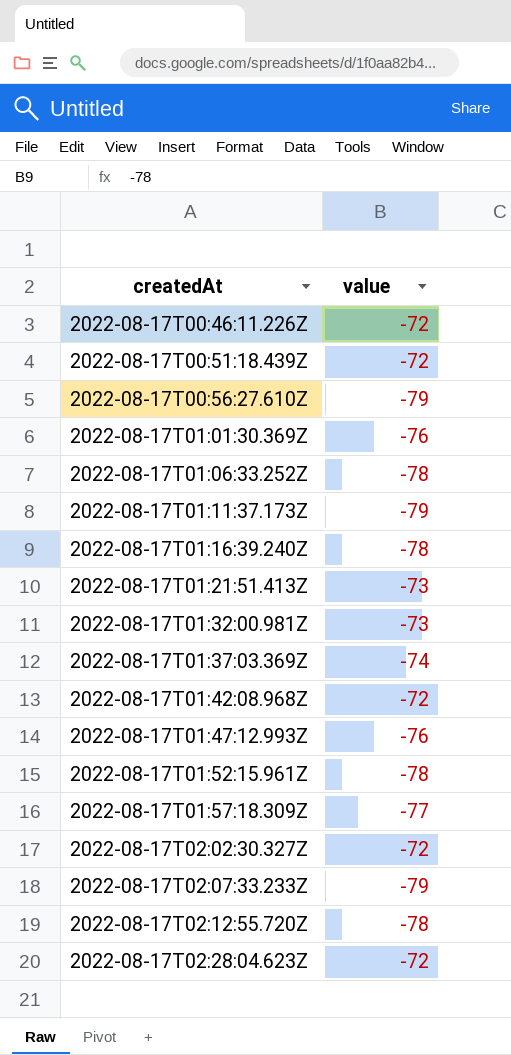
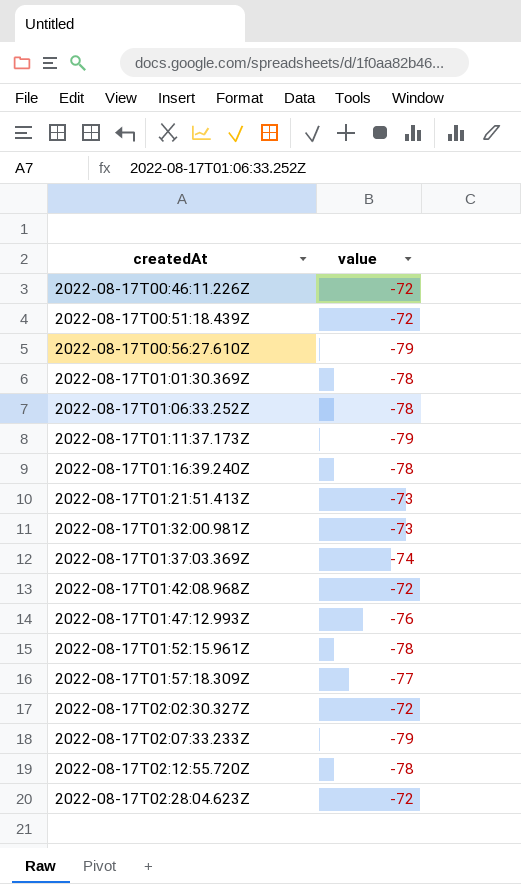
2022-08-17T01:01:30.369Z | value: -76 -> -78

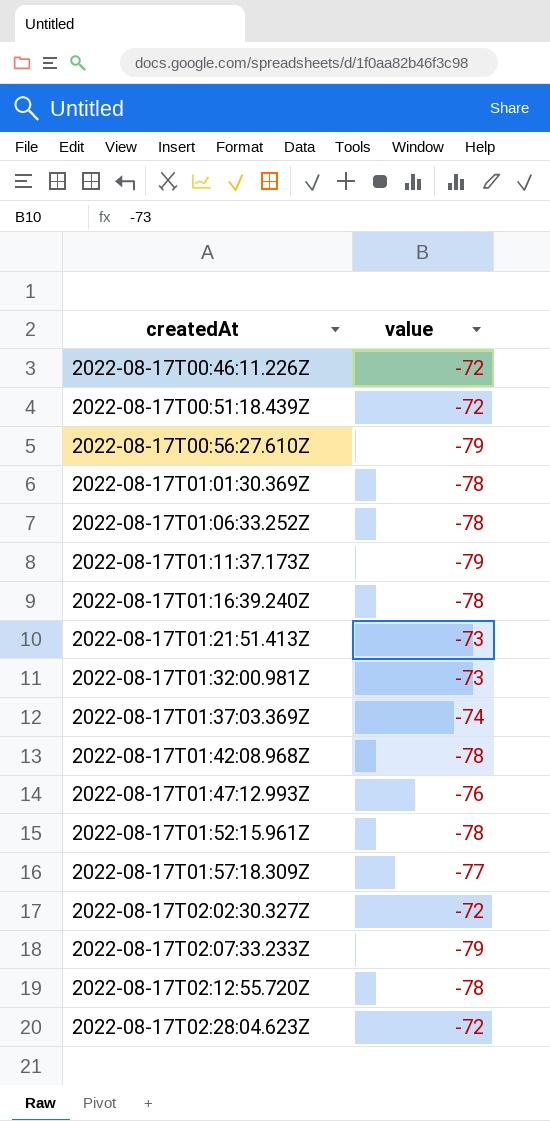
2022-08-17T01:42:08.968Z | value: -72 -> -78

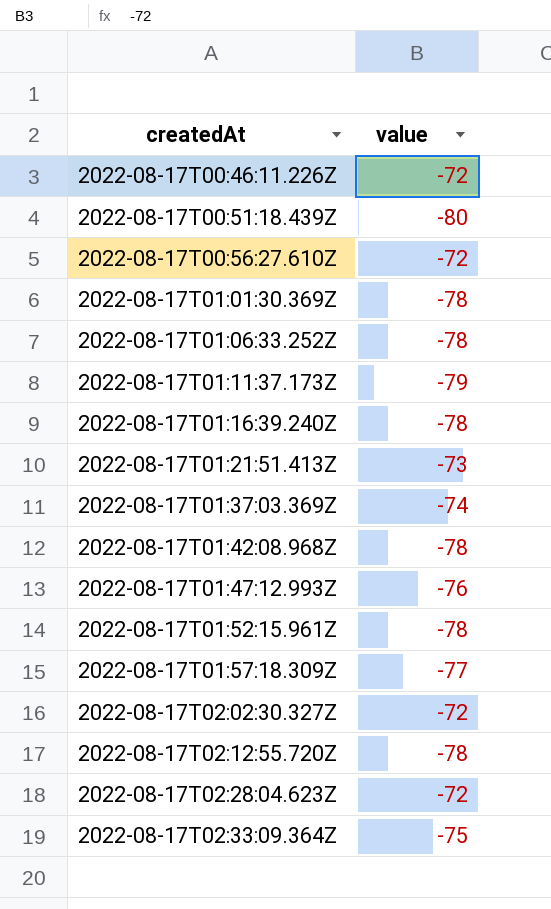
row 2022-08-17T01:32:00.981Z: -73 -> none
row 2022-08-17T02:07:33.233Z: -79 -> none
2022-08-17T00:51:18.439Z | value: -72 -> -80
2022-08-17T00:56:27.610Z | value: -79 -> -72
row 2022-08-17T02:33:09.364Z: none -> -75

